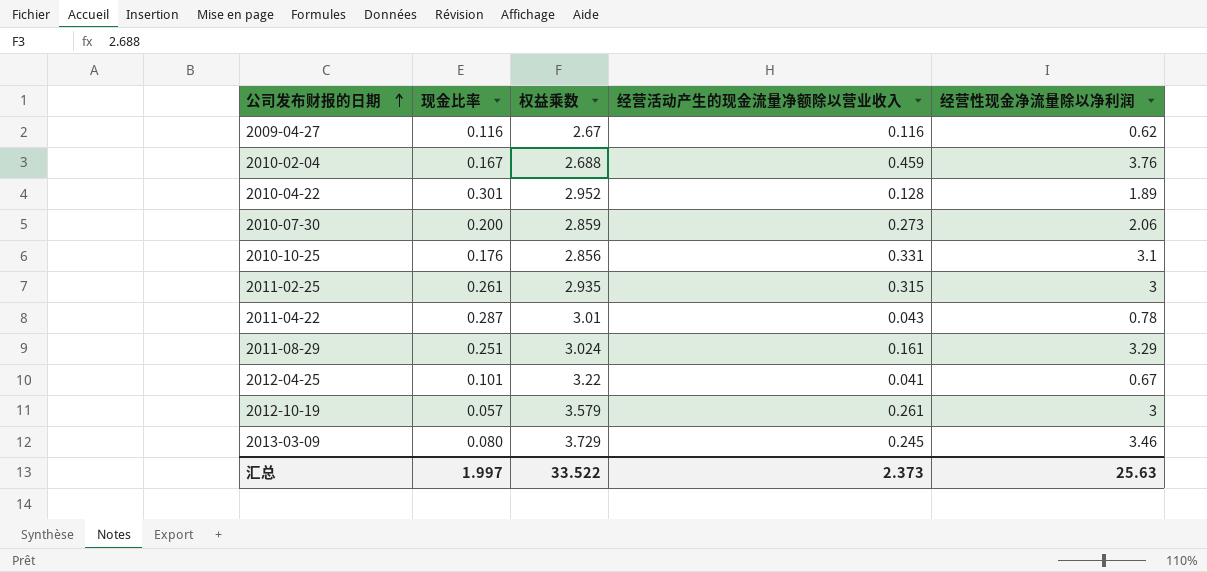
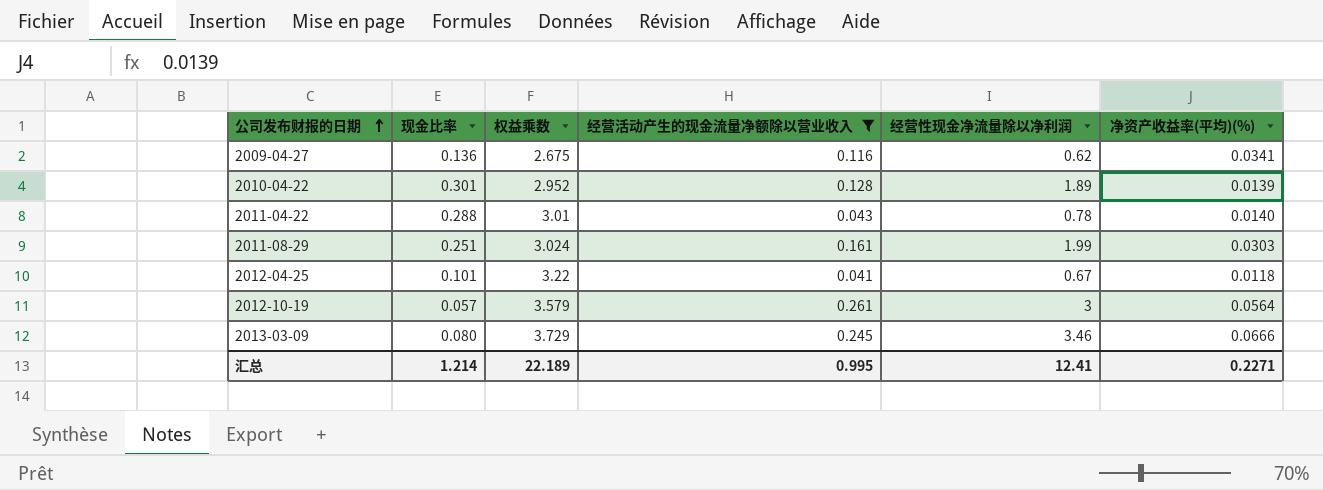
filter: none -> 经营活动产生的现金流量净额除以营业收入 <= 0.261
column 净资产收益率(平均)(%) | position: none -> 6
2009-04-27 | 现金比率: 0.116 -> 0.136
2009-04-27 | 权益乘数: 2.67 -> 2.675
2011-04-22 | 现金比率: 0.287 -> 0.288
2011-08-29 | 经营性现金净流量除以净利润: 3.29 -> 1.99
汇总 | 现金比率: 1.997 -> 1.214
汇总 | 权益乘数: 33.522 -> 22.189
汇总 | 经营活动产生的现金流量净额除以营业收入: 2.373 -> 0.995
汇总 | 经营性现金净流量除以净利润: 25.63 -> 12.41

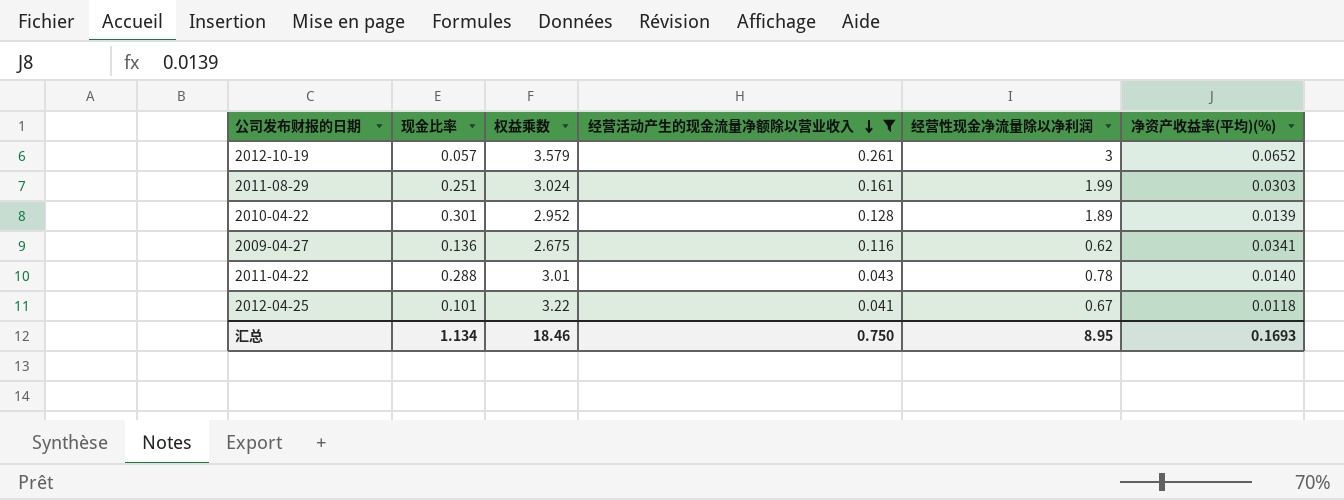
row order: 公司发布财报的日期 ascending -> 经营活动产生的现金流量净额除以营业收入 descending
row 2013-03-09: 0.080 | 3.729 | 0.245 | 3.46 | 0.0666 -> none
2012-10-19 | 净资产收益率(平均)(%): 0.0564 -> 0.0652
汇总 | 现金比率: 1.214 -> 1.134
汇总 | 权益乘数: 22.189 -> 18.46
汇总 | 经营活动产生的现金流量净额除以营业收入: 0.995 -> 0.750
汇总 | 经营性现金净流量除以净利润: 12.41 -> 8.95
汇总 | 净资产收益率(平均)(%): 0.2271 -> 0.1693

